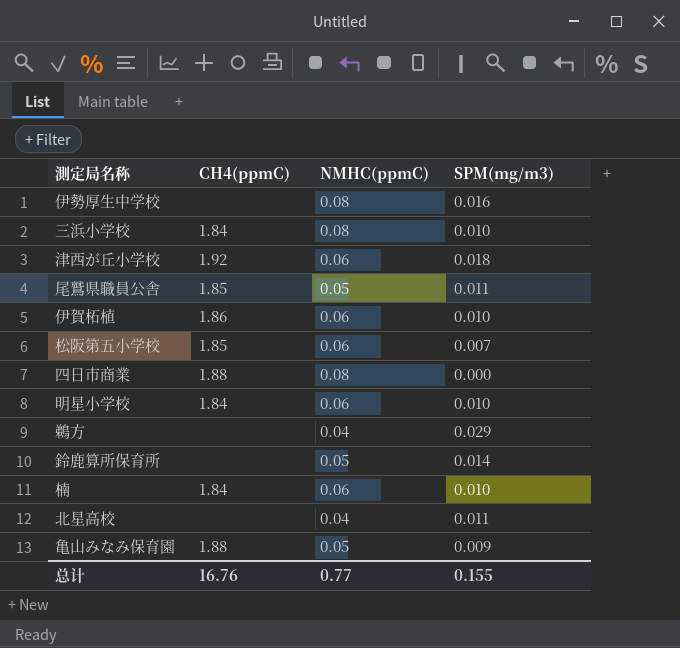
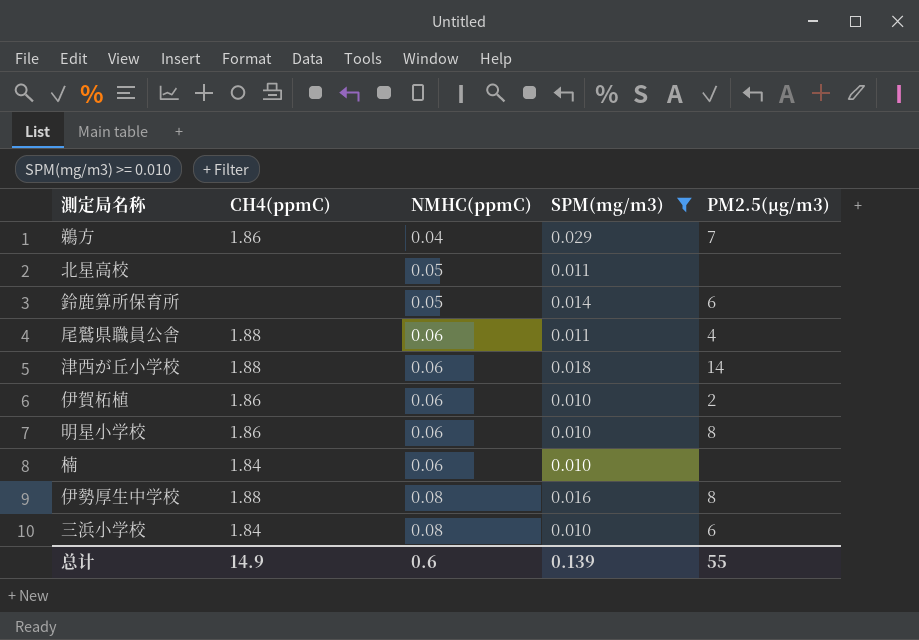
filter: none -> SPM(mg/m3) >= 0.010
row order: none -> NMHC(ppmC) ascending
column PM2.5(μg/m3) | position: none -> 5
鵜方 | CH4(ppmC): none -> 1.86
北星高校 | NMHC(ppmC): 0.04 -> 0.05
尾鷲県職員公舎 | CH4(ppmC): 1.85 -> 1.88
尾鷲県職員公舎 | NMHC(ppmC): 0.05 -> 0.06
津西が丘小学校 | CH4(ppmC): 1.92 -> 1.88
明星小学校 | CH4(ppmC): 1.84 -> 1.86
伊勢厚生中学校 | CH4(ppmC): none -> 1.88
总计 | CH4(ppmC): 16.76 -> 14.9
总计 | NMHC(ppmC): 0.77 -> 0.6
总计 | SPM(mg/m3): 0.155 -> 0.139

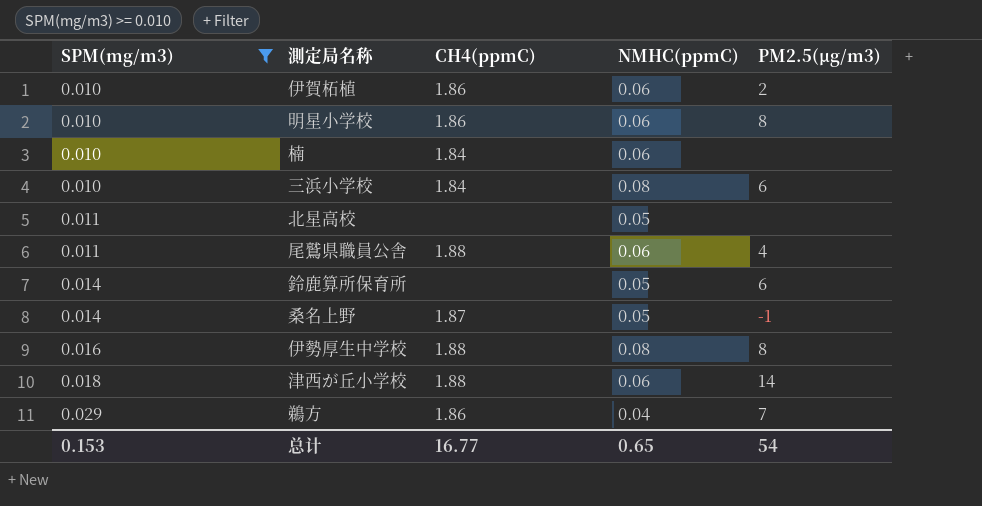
row order: NMHC(ppmC) ascending -> SPM(mg/m3) ascending
column SPM(mg/m3) | position: 4 -> 1
row 桑名上野: none -> 0.014 | 1.87 | 0.05 | -1
总计 | SPM(mg/m3): 0.139 -> 0.153
总计 | CH4(ppmC): 14.9 -> 16.77
总计 | NMHC(ppmC): 0.6 -> 0.65
总计 | PM2.5(μg/m3): 55 -> 54

